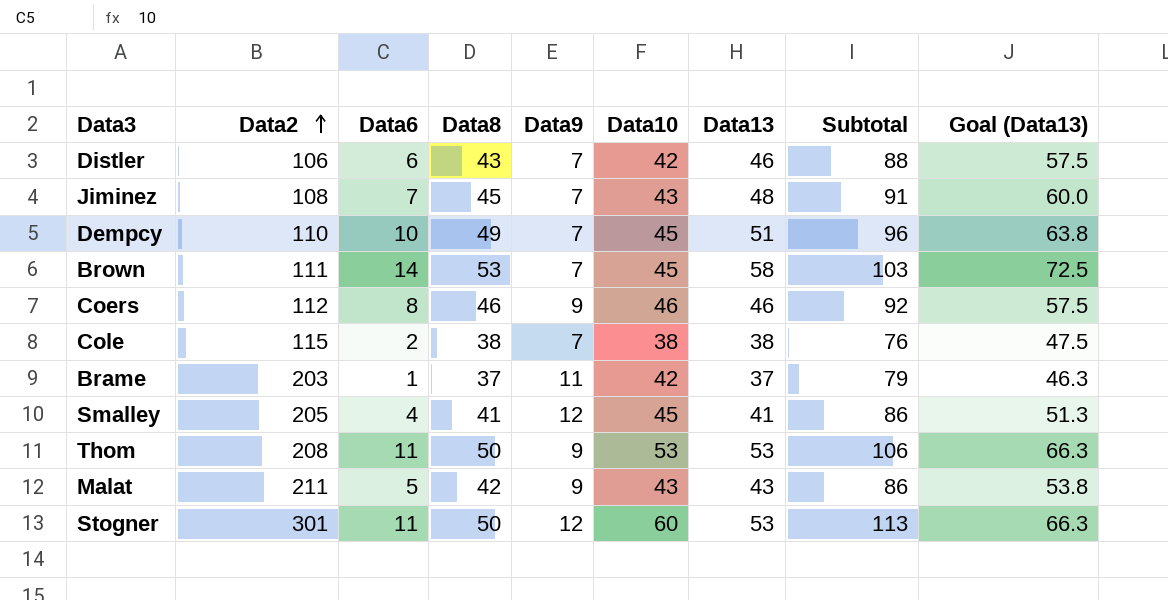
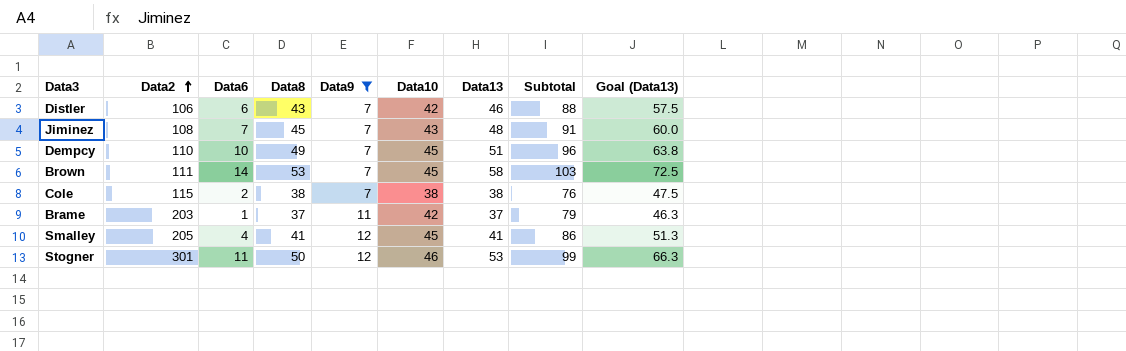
filter: none -> Data9 != 9
Stogner | Data10: 60 -> 46
Stogner | Subtotal: 113 -> 99

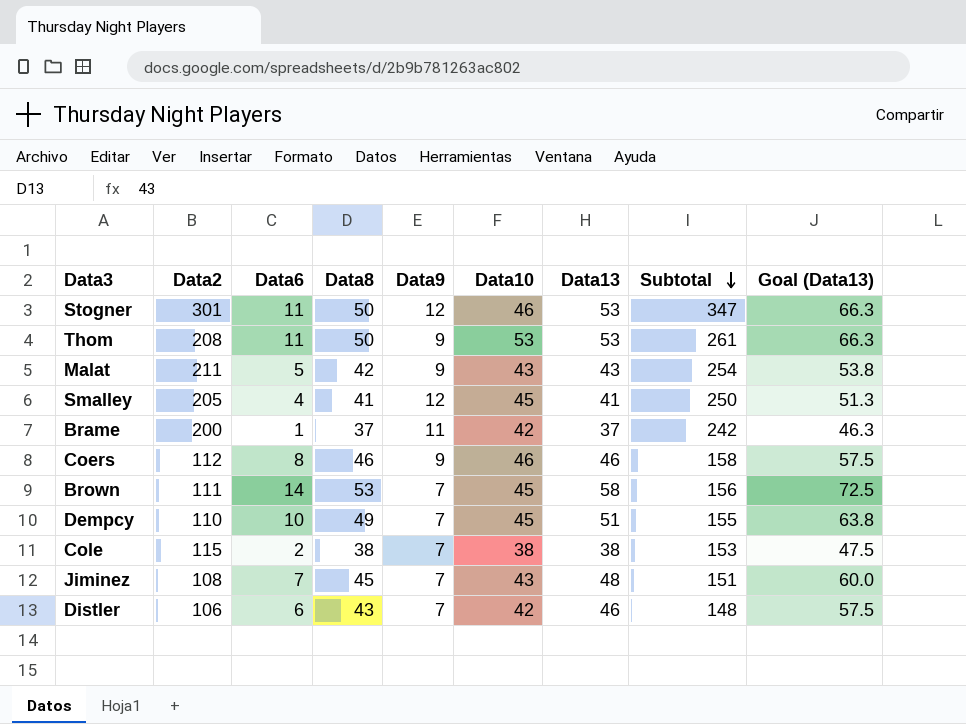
filter: Data9 != 9 -> none
row order: Data2 ascending -> Subtotal descending
column Subtotal | formula: [Data10] + [Data13] -> [Data2] + [Data10]
Brame | Data2: 203 -> 200

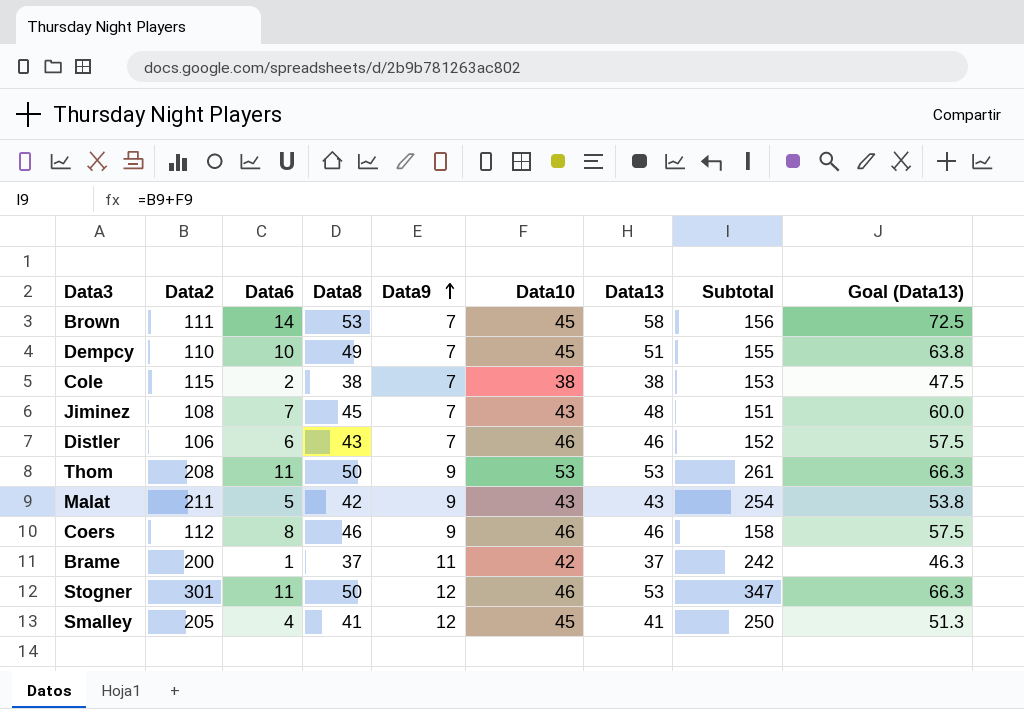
row order: Subtotal descending -> Data9 ascending
Distler | Data10: 42 -> 46
Distler | Subtotal: 148 -> 152

